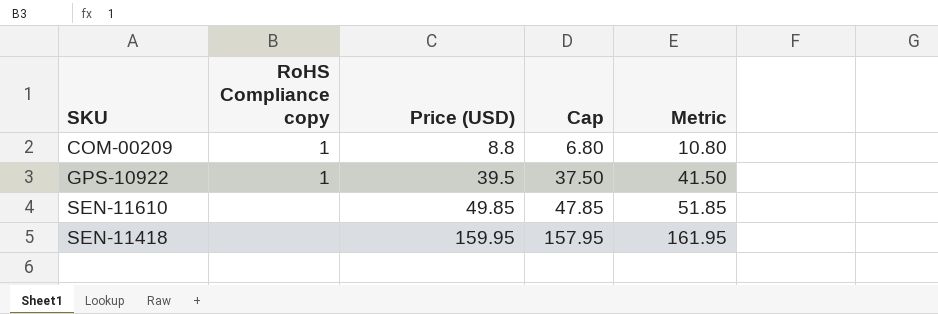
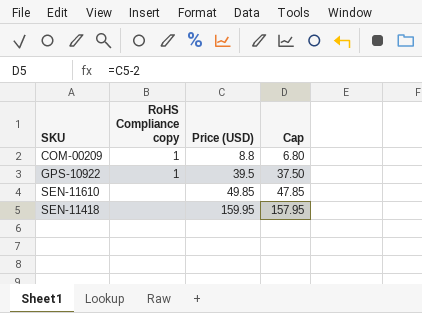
column Metric | formula: [Price (USD)] + 2 -> none

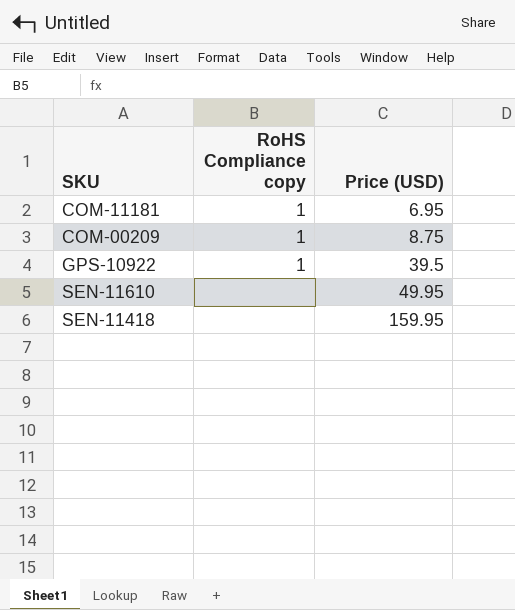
column Cap | formula: [Price (USD)] - 2 -> none
row COM-11181: none -> 1 | 6.95
COM-00209 | Price (USD): 8.8 -> 8.75
SEN-11610 | Price (USD): 49.85 -> 49.95

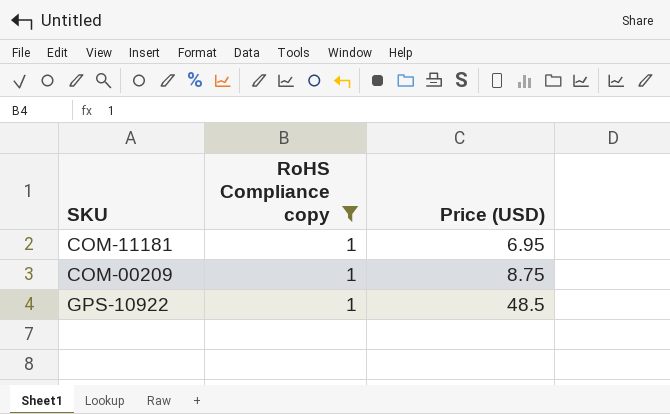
filter: none -> RoHS Compliance copy = 1
GPS-10922 | Price (USD): 39.5 -> 48.5

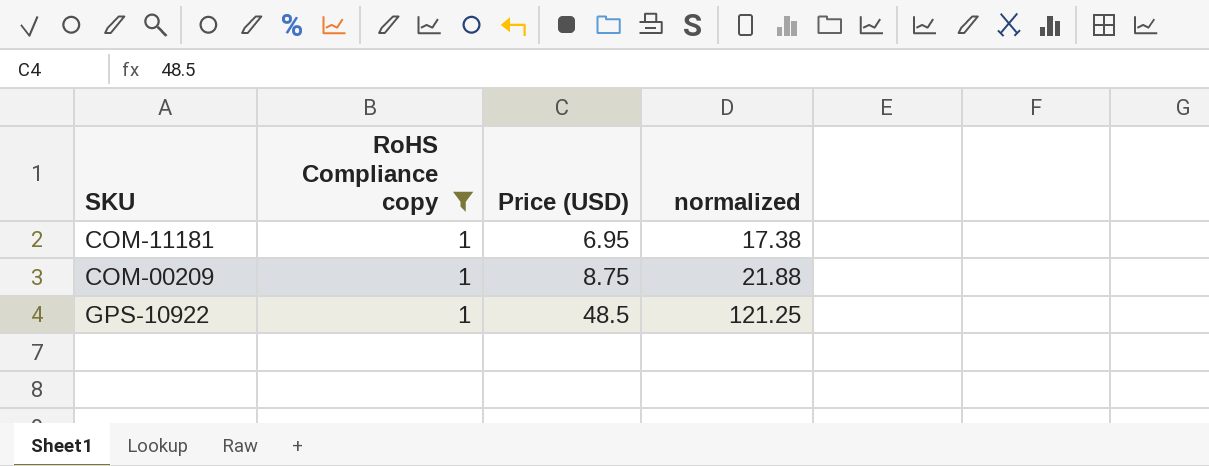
column normalized | formula: none -> [Price (USD)] * 2.5

